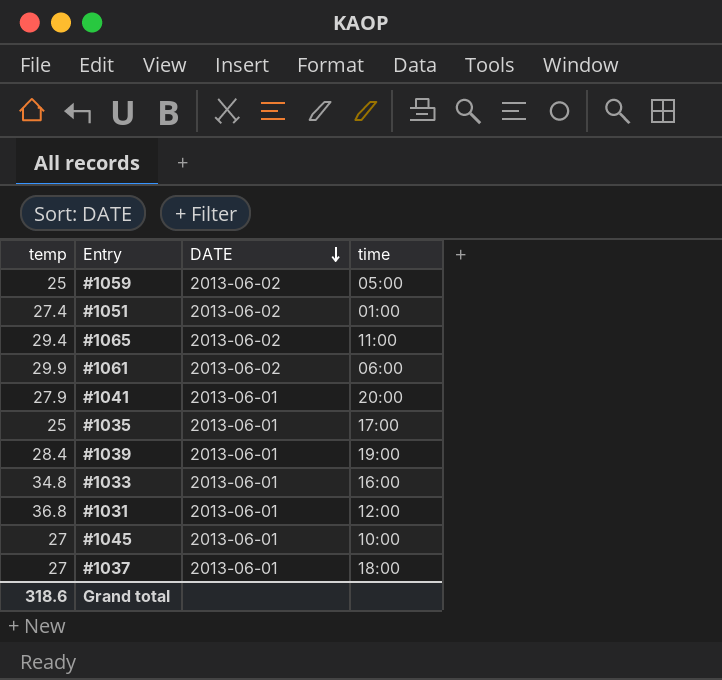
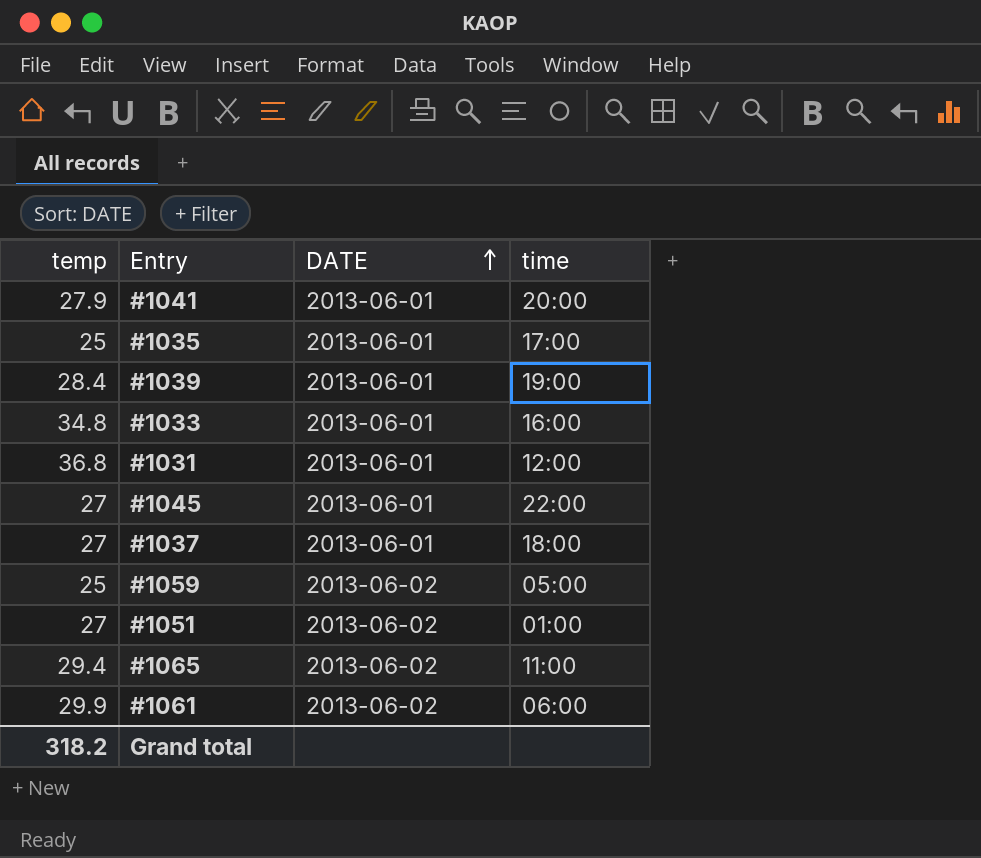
row order: DATE descending -> DATE ascending
#1045 | time: 10:00 -> 22:00
#1051 | temp: 27.4 -> 27
Grand total | temp: 318.6 -> 318.2

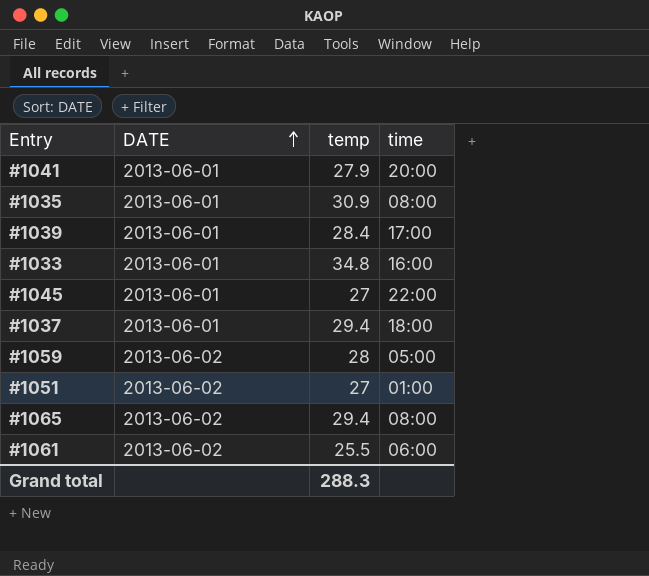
column temp | position: 1 -> 3
row #1031: 36.8 | 2013-06-01 | 12:00 -> none
#1035 | temp: 25 -> 30.9
#1035 | time: 17:00 -> 08:00
#1039 | time: 19:00 -> 17:00
#1037 | temp: 27 -> 29.4
#1059 | temp: 25 -> 28
#1065 | time: 11:00 -> 08:00
#1061 | temp: 29.9 -> 25.5
Grand total | temp: 318.2 -> 288.3

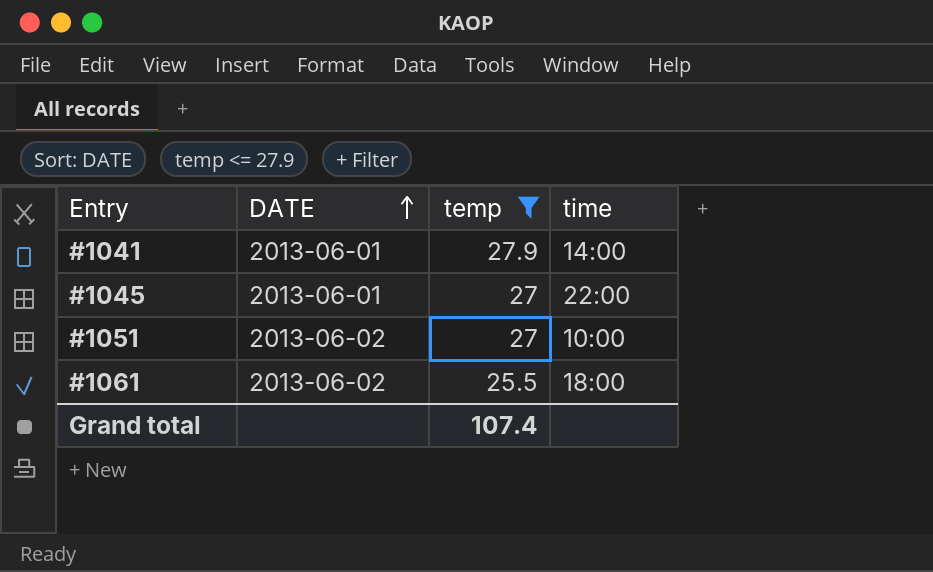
filter: none -> temp <= 27.9
#1041 | time: 20:00 -> 14:00
#1051 | time: 01:00 -> 10:00
#1061 | time: 06:00 -> 18:00
Grand total | temp: 288.3 -> 107.4

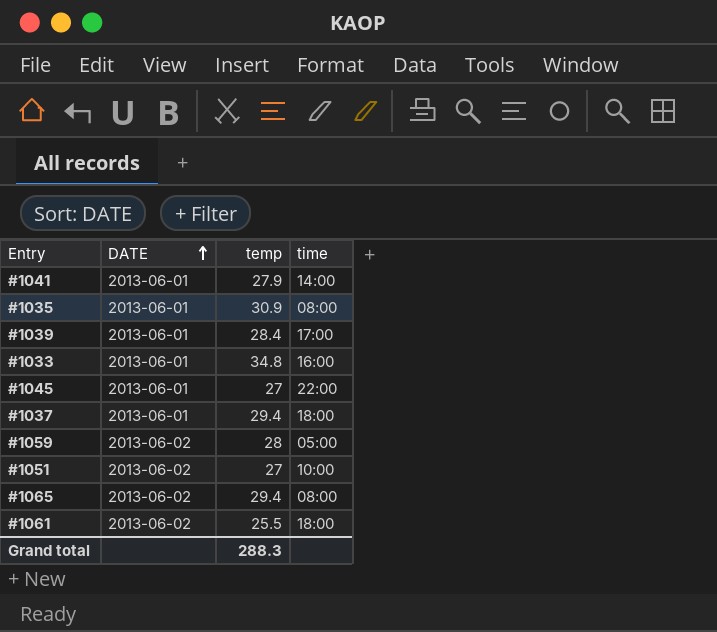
filter: temp <= 27.9 -> none
Grand total | temp: 107.4 -> 288.3

